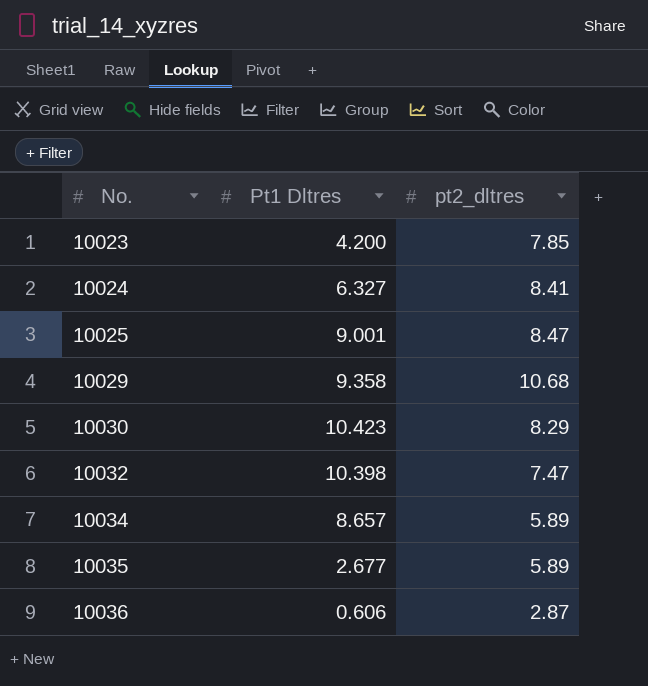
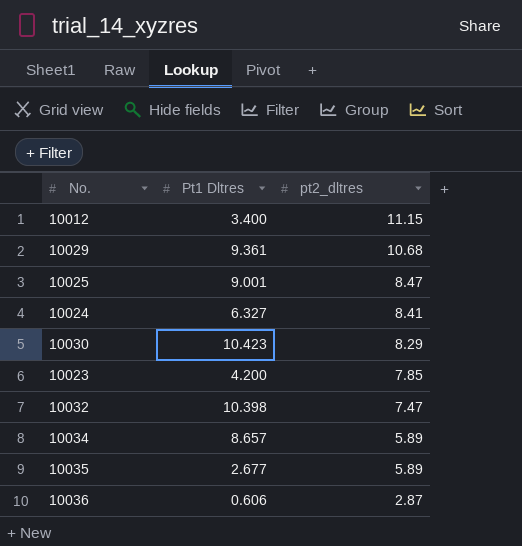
row order: No. ascending -> pt2_dltres descending
row 10012: none -> 3.400 | 11.15
10029 | Pt1 Dltres: 9.358 -> 9.361

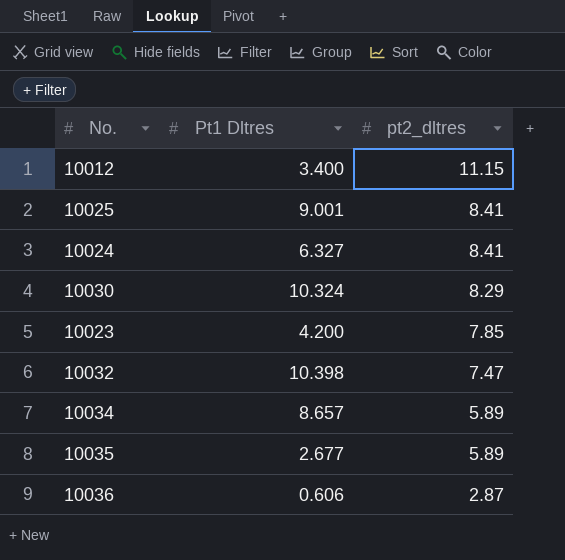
row 10029: 9.361 | 10.68 -> none
10025 | pt2_dltres: 8.47 -> 8.41
10030 | Pt1 Dltres: 10.423 -> 10.324

